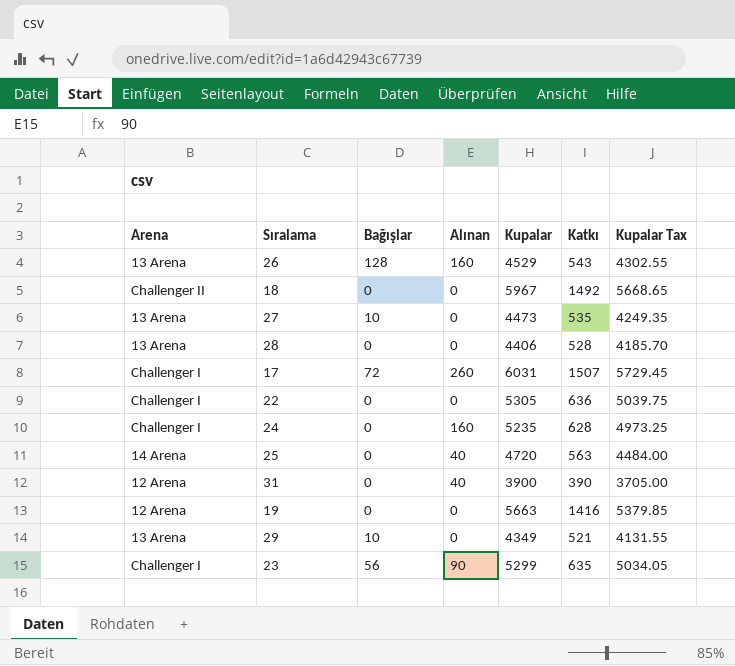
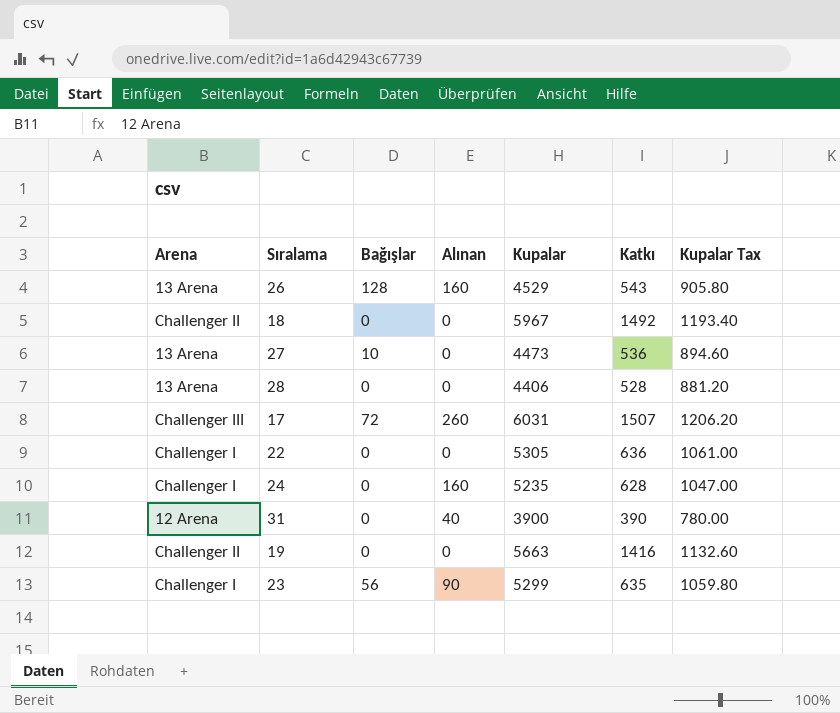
column Kupalar Tax | formula: [Kupalar] * 0.95 -> [Kupalar] * 0.2
row 25: 14 Arena | 0 | 40 | 4720 | 563 | 4484.00 -> none
row 29: 13 Arena | 10 | 0 | 4349 | 521 | 4131.55 -> none
27 | Katkı: 535 -> 536
17 | Arena: Challenger I -> Challenger III
19 | Arena: 12 Arena -> Challenger II

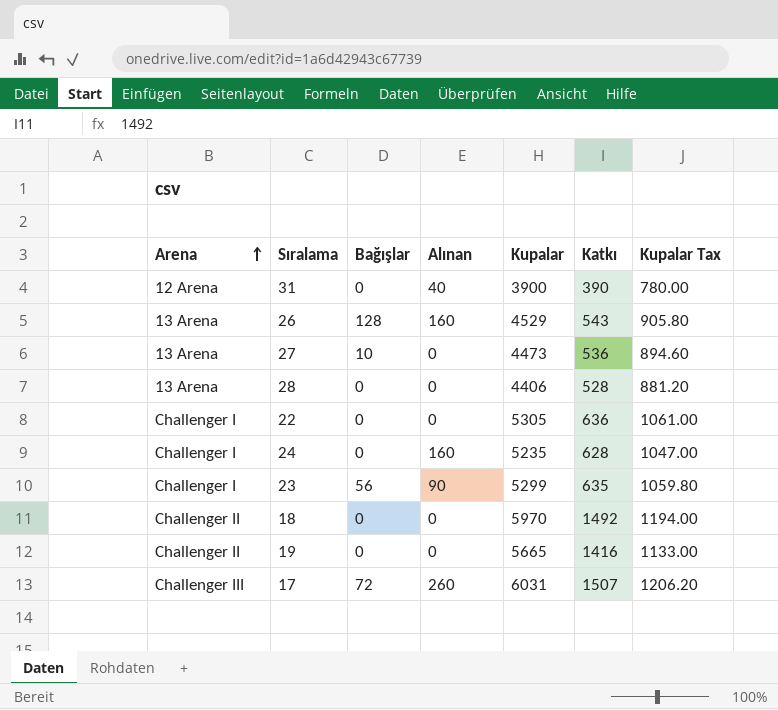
row order: none -> Arena ascending
18 | Kupalar: 5967 -> 5970
18 | Kupalar Tax: 1193.40 -> 1194.00
19 | Kupalar: 5663 -> 5665
19 | Kupalar Tax: 1132.60 -> 1133.00

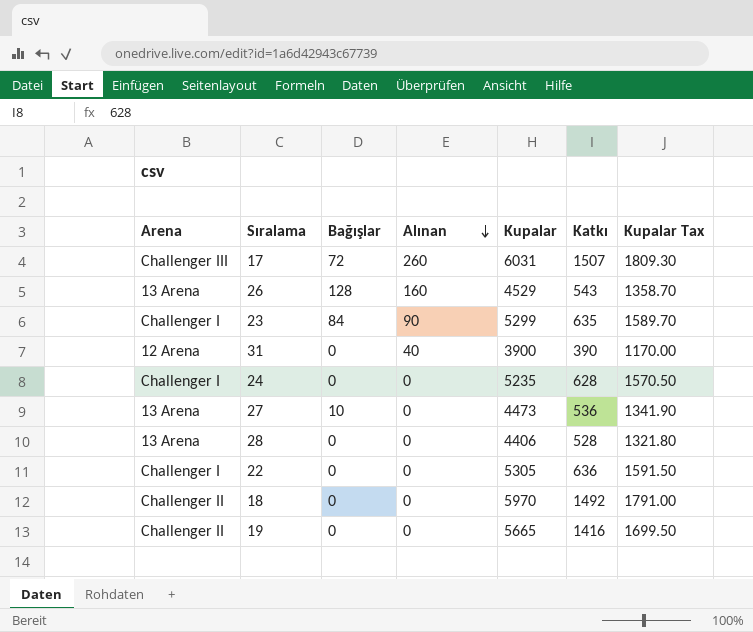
row order: Arena ascending -> Alınan descending
column Kupalar Tax | formula: [Kupalar] * 0.2 -> [Kupalar] * 0.3
23 | Bağışlar: 56 -> 84
24 | Alınan: 160 -> 0

